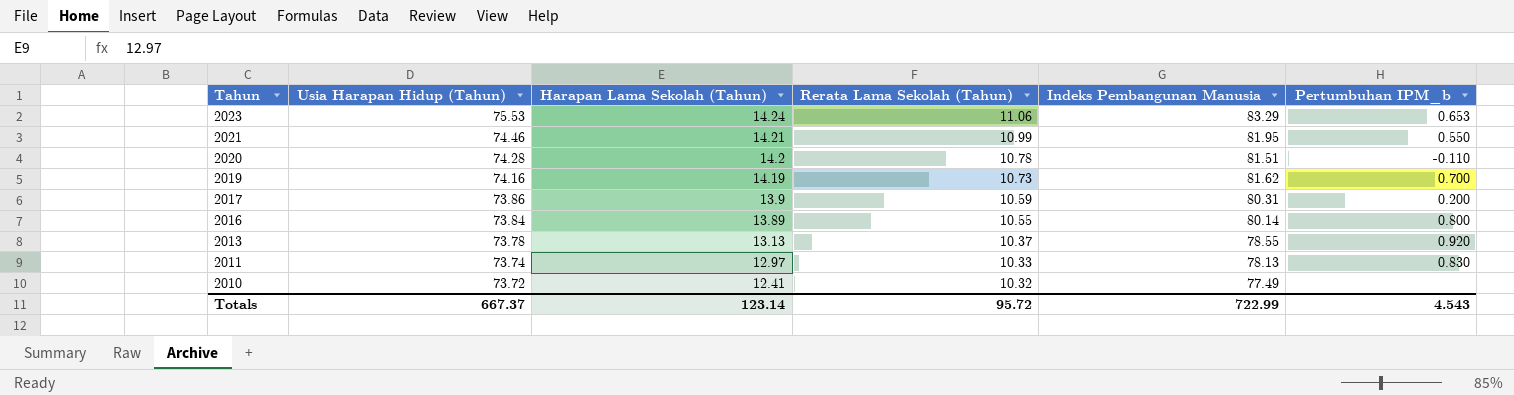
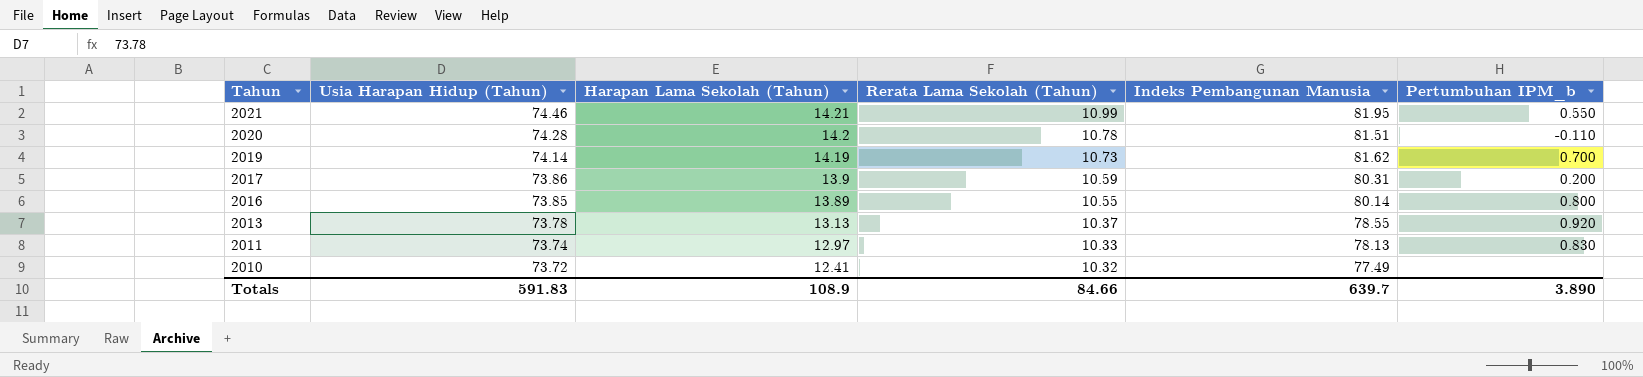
row 2023: 75.53 | 14.24 | 11.06 | 83.29 | 0.653 -> none
2019 | Usia Harapan Hidup (Tahun): 74.16 -> 74.14
2016 | Usia Harapan Hidup (Tahun): 73.84 -> 73.85
Totals | Usia Harapan Hidup (Tahun): 667.37 -> 591.83
Totals | Harapan Lama Sekolah (Tahun): 123.14 -> 108.9
Totals | Rerata Lama Sekolah (Tahun): 95.72 -> 84.66
Totals | Indeks Pembangunan Manusia: 722.99 -> 639.7
Totals | Pertumbuhan IPM_b: 4.543 -> 3.890

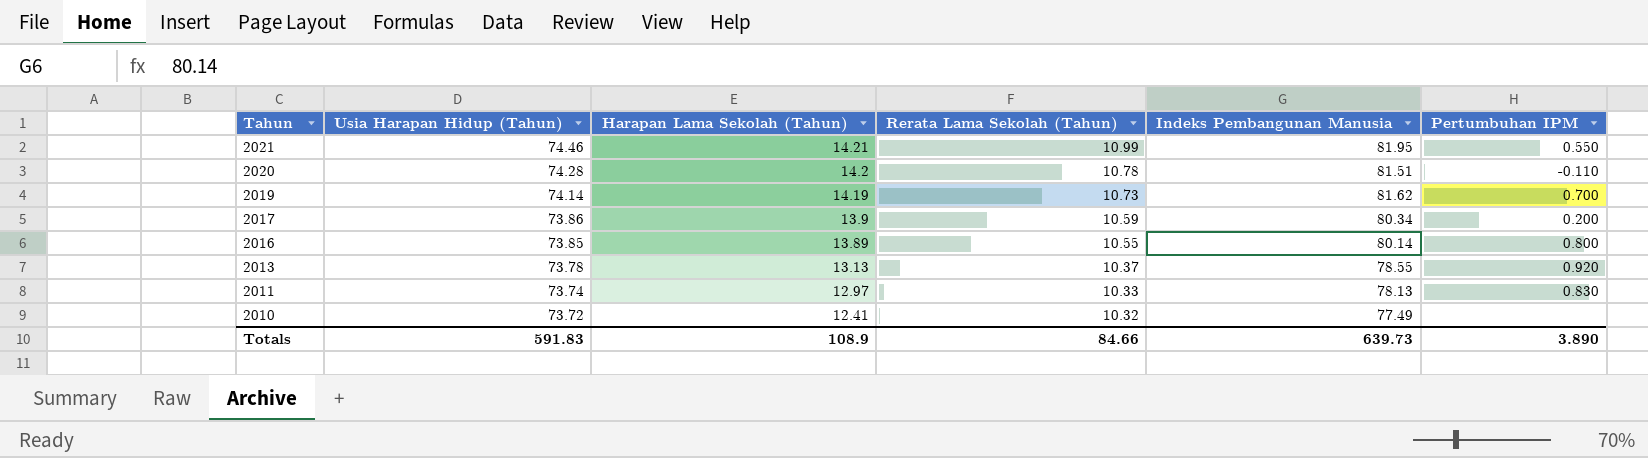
column name: Pertumbuhan IPM_b -> Pertumbuhan IPM
2017 | Indeks Pembangunan Manusia: 80.31 -> 80.34
Totals | Indeks Pembangunan Manusia: 639.7 -> 639.73

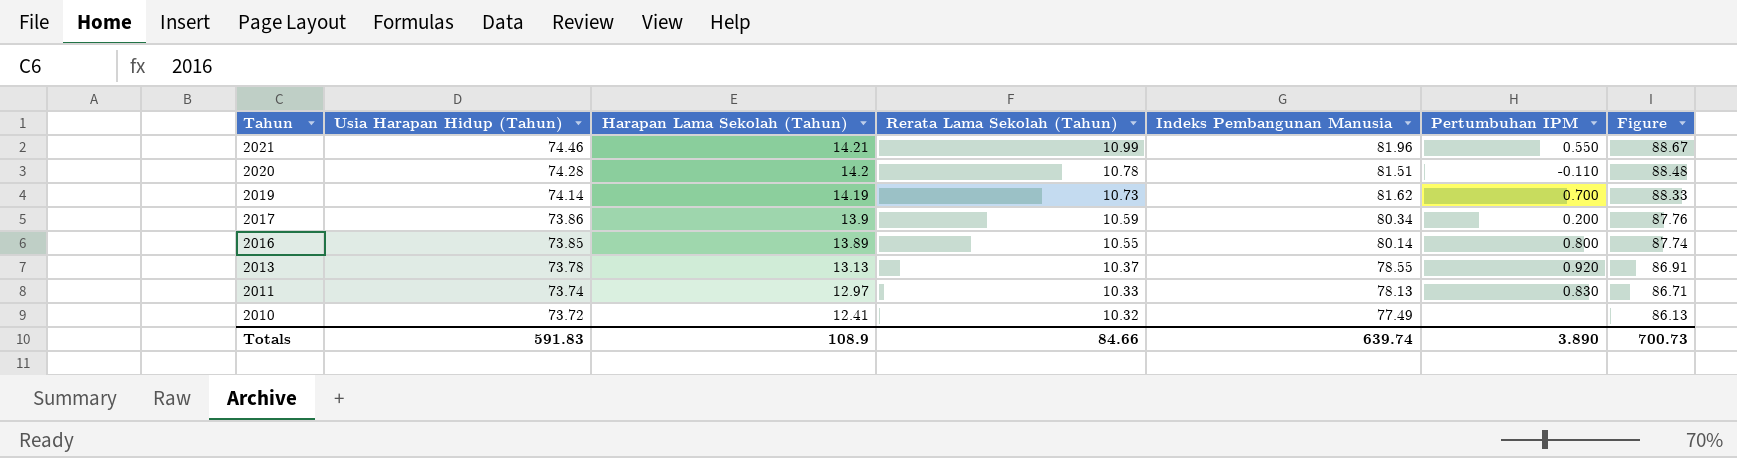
column Figure | formula: none -> [Usia Harapan Hidup (Tahun)] + [Harapan Lama Sekolah (Tahun)]
2021 | Indeks Pembangunan Manusia: 81.95 -> 81.96
Totals | Indeks Pembangunan Manusia: 639.73 -> 639.74

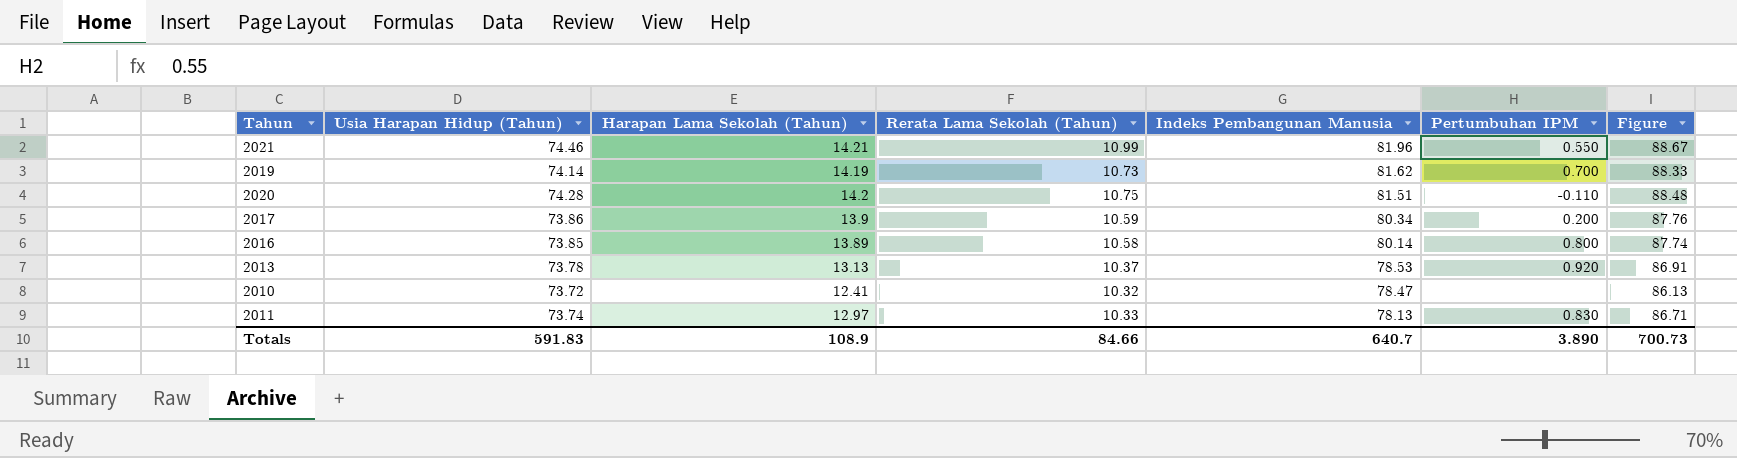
row order: Tahun descending -> Indeks Pembangunan Manusia descending
2020 | Rerata Lama Sekolah (Tahun): 10.78 -> 10.75
2016 | Rerata Lama Sekolah (Tahun): 10.55 -> 10.58
2013 | Indeks Pembangunan Manusia: 78.55 -> 78.53
2010 | Indeks Pembangunan Manusia: 77.49 -> 78.47
Totals | Indeks Pembangunan Manusia: 639.74 -> 640.7

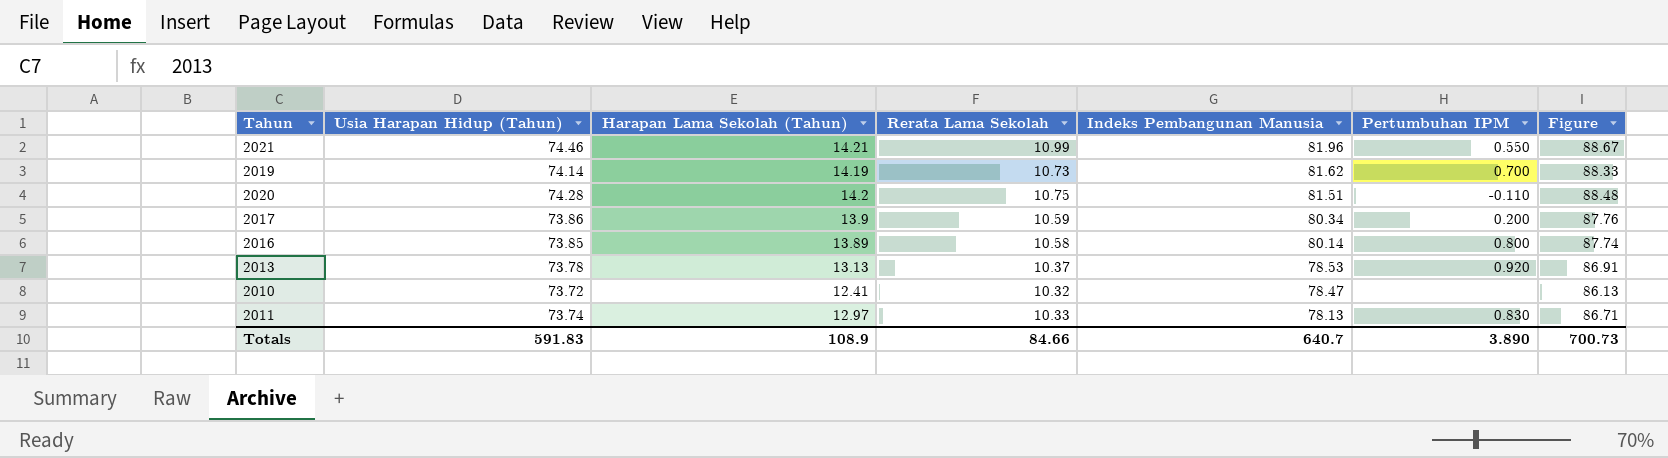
column name: Rerata Lama Sekolah (Tahun) -> Rerata Lama Sekolah

